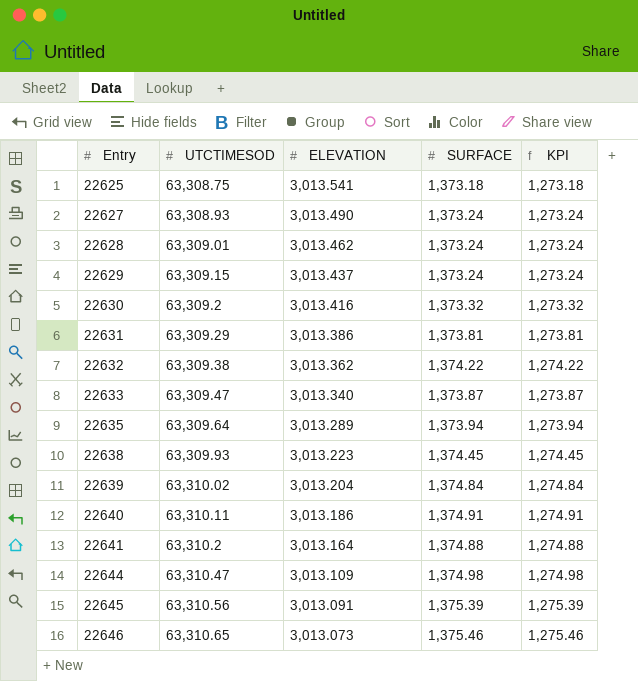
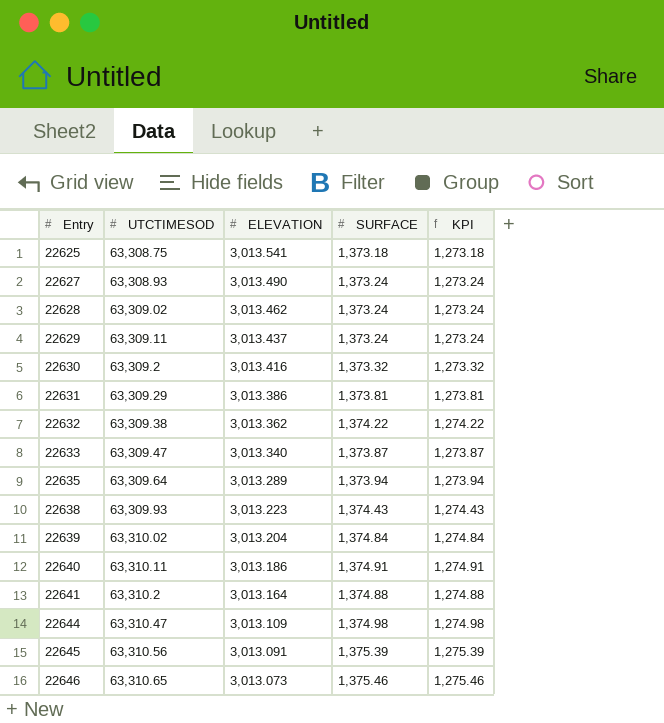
22628 | UTCTIMESOD: 63,309.01 -> 63,309.02
22629 | UTCTIMESOD: 63,309.15 -> 63,309.11
22638 | SURFACE: 1,374.45 -> 1,374.43
22638 | KPI: 1,274.45 -> 1,274.43

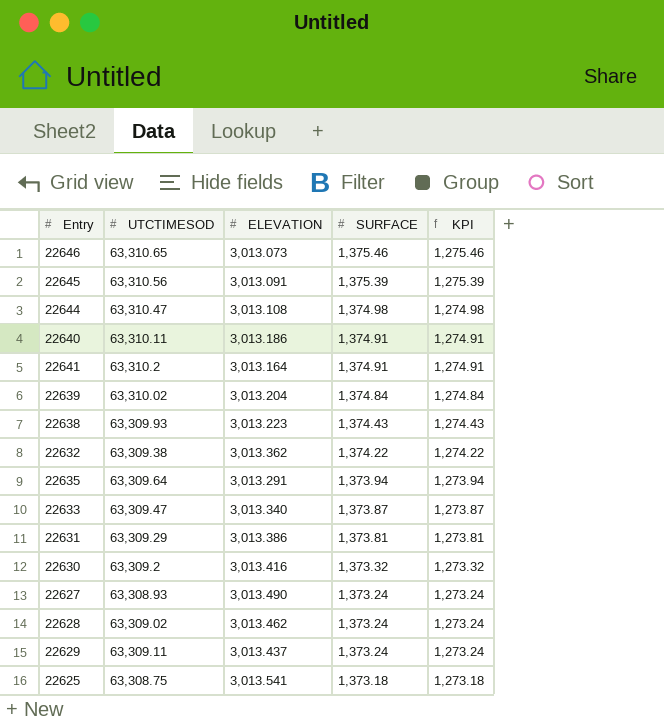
row order: Entry ascending -> SURFACE descending
22644 | ELEVATION: 3,013.109 -> 3,013.108
22641 | SURFACE: 1,374.88 -> 1,374.91
22641 | KPI: 1,274.88 -> 1,274.91
22635 | ELEVATION: 3,013.289 -> 3,013.291

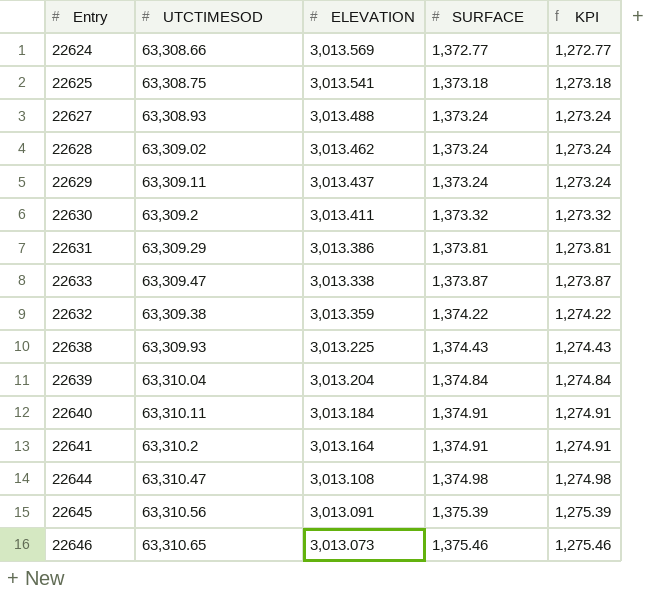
row order: SURFACE descending -> SURFACE ascending
row 22635: 63,309.64 | 3,013.291 | 1,373.94 | 1,273.94 -> none
row 22624: none -> 63,308.66 | 3,013.569 | 1,372.77 | 1,272.77
22627 | ELEVATION: 3,013.490 -> 3,013.488
22630 | ELEVATION: 3,013.416 -> 3,013.411
22633 | ELEVATION: 3,013.340 -> 3,013.338
22632 | ELEVATION: 3,013.362 -> 3,013.359
22638 | ELEVATION: 3,013.223 -> 3,013.225
22639 | UTCTIMESOD: 63,310.02 -> 63,310.04
22640 | ELEVATION: 3,013.186 -> 3,013.184

